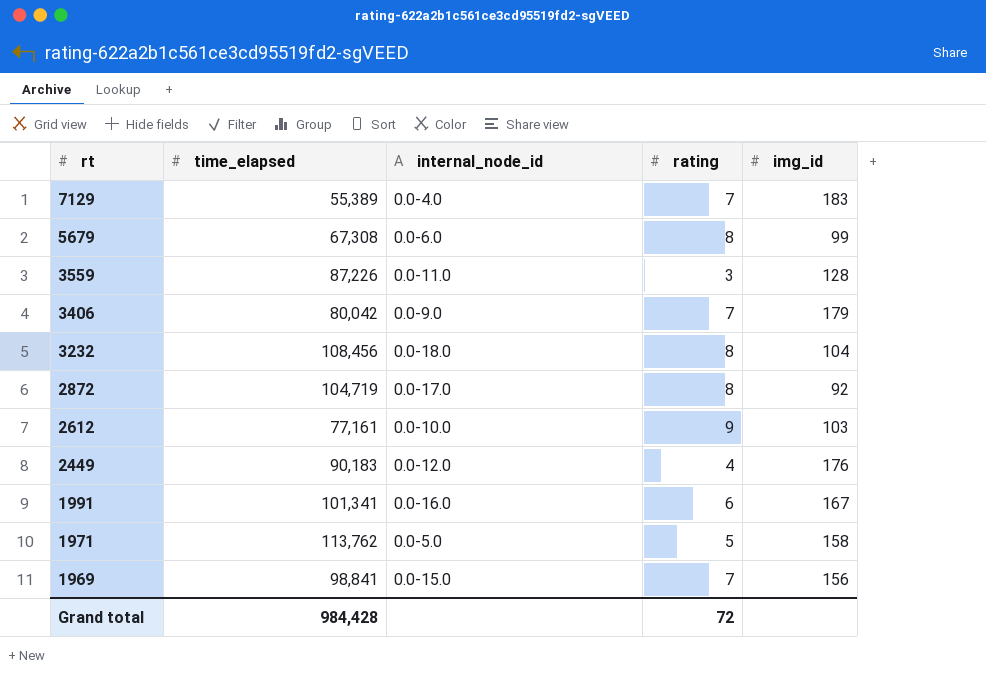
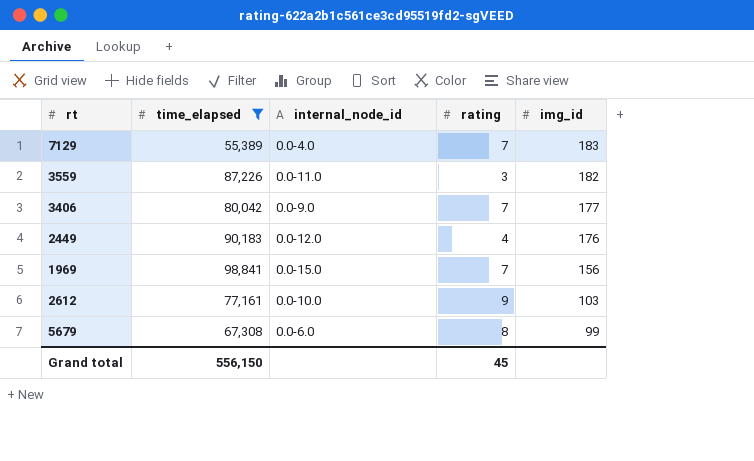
filter: none -> time_elapsed <= 98,841
row order: rt descending -> img_id descending
3559 | img_id: 128 -> 182
3406 | img_id: 179 -> 177
Grand total | time_elapsed: 984,428 -> 556,150
Grand total | rating: 72 -> 45

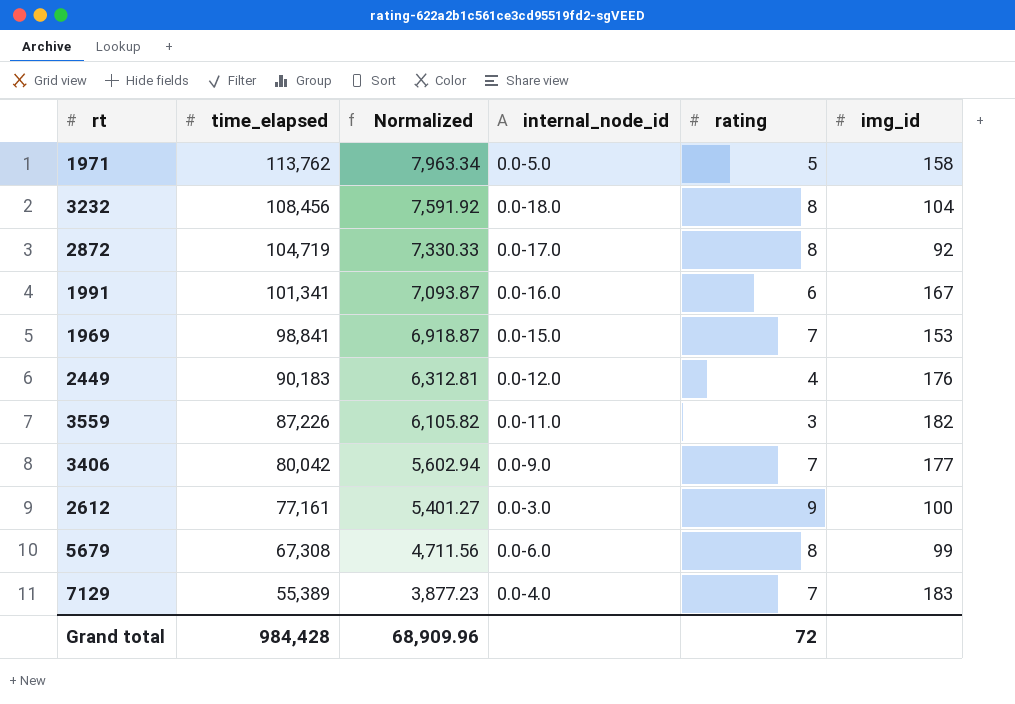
filter: time_elapsed <= 98,841 -> none
row order: img_id descending -> time_elapsed descending
column Normalized | formula: none -> [time_elapsed] * 0.07
1969 | img_id: 156 -> 153
2612 | internal_node_id: 0.0-10.0 -> 0.0-3.0
2612 | img_id: 103 -> 100
Grand total | time_elapsed: 556,150 -> 984,428
Grand total | rating: 45 -> 72

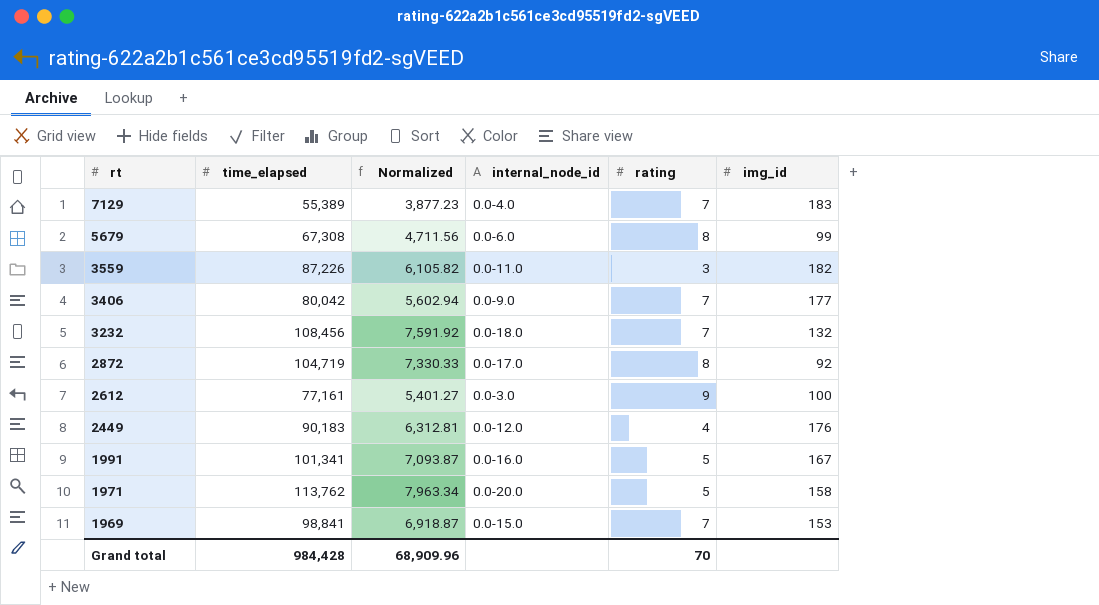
row order: time_elapsed descending -> rt descending
3232 | rating: 8 -> 7
3232 | img_id: 104 -> 132
1991 | rating: 6 -> 5
1971 | internal_node_id: 0.0-5.0 -> 0.0-20.0
Grand total | rating: 72 -> 70

